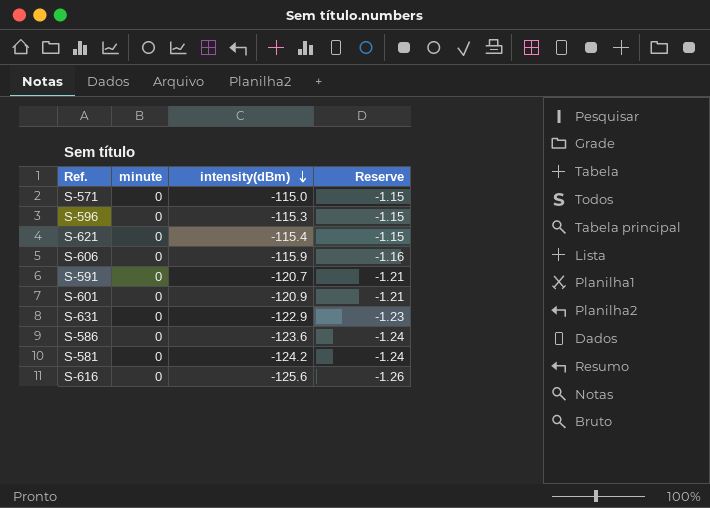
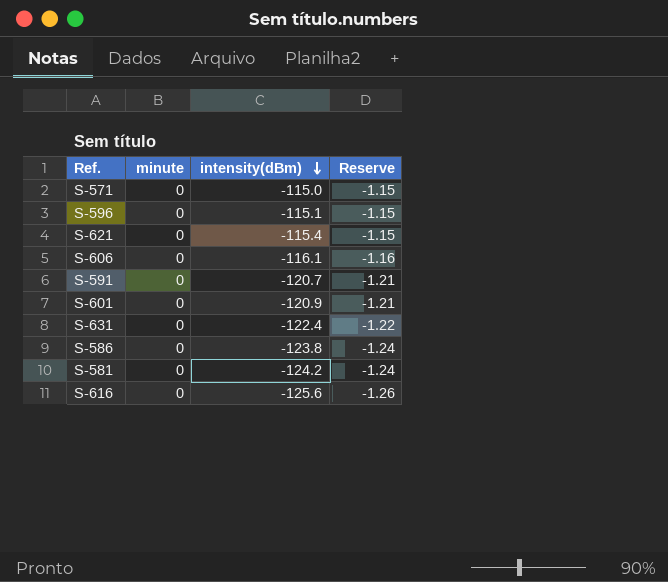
S-596 | intensity(dBm): -115.3 -> -115.1
S-606 | intensity(dBm): -115.9 -> -116.1
S-631 | intensity(dBm): -122.9 -> -122.4
S-631 | Reserve: -1.23 -> -1.22
S-586 | intensity(dBm): -123.6 -> -123.8

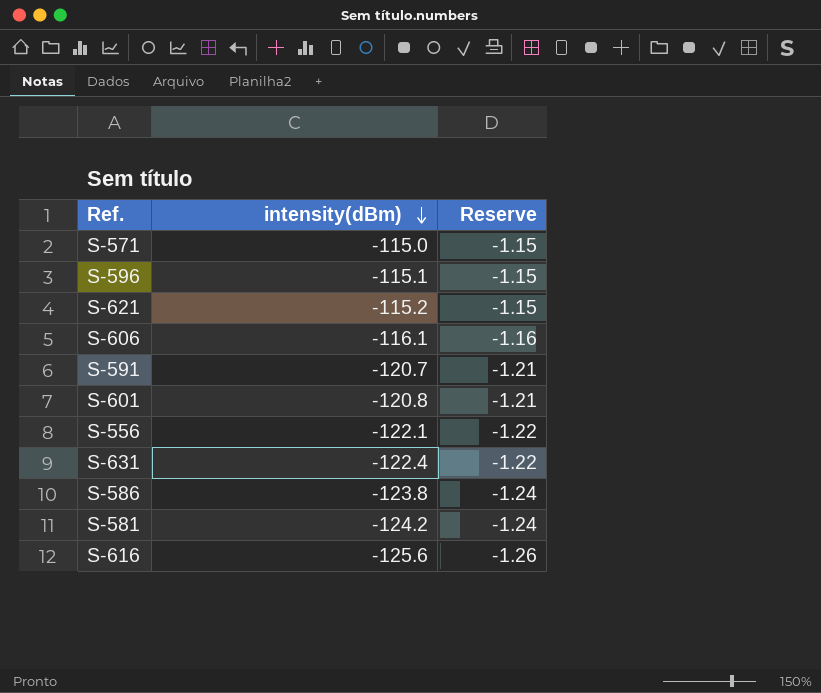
column minute | position: 2 -> none
S-621 | intensity(dBm): -115.4 -> -115.2
S-601 | intensity(dBm): -120.9 -> -120.8
row S-556: none -> -122.1 | -1.22

